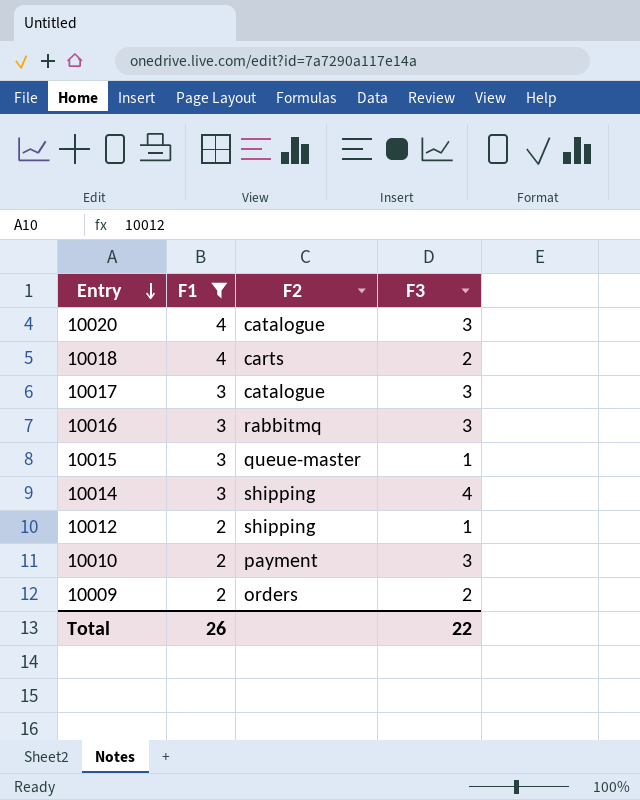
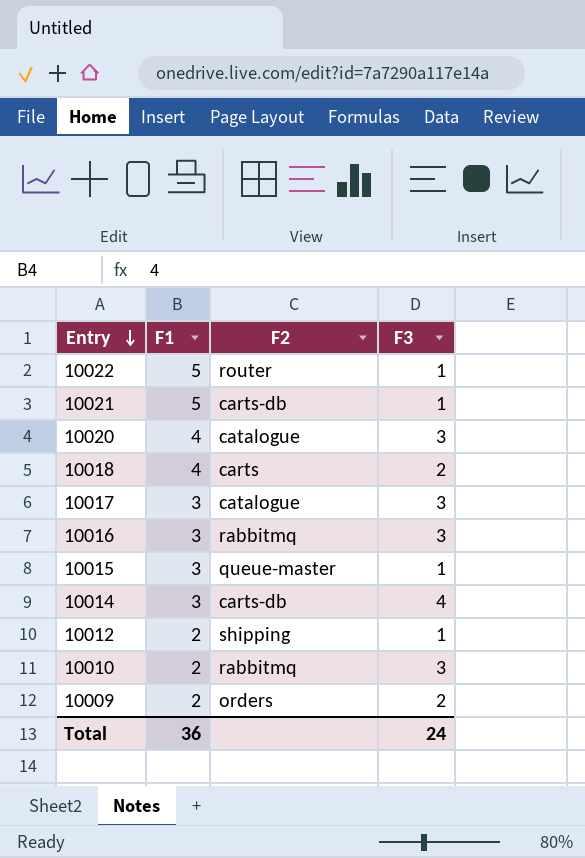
filter: F1 != 5 -> none
10014 | F2: shipping -> carts-db
10010 | F2: payment -> rabbitmq
Total | F1: 26 -> 36
Total | F3: 22 -> 24

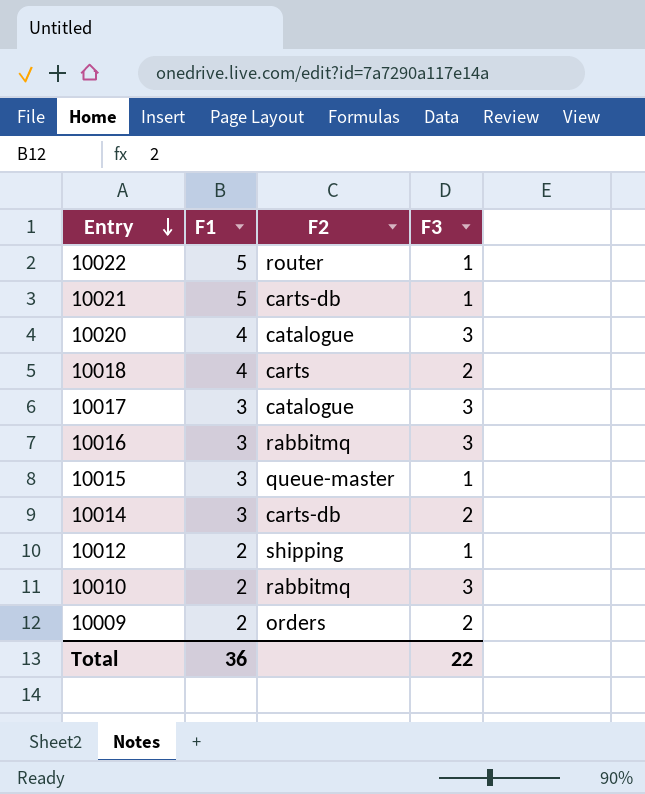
10014 | F3: 4 -> 2
Total | F3: 24 -> 22

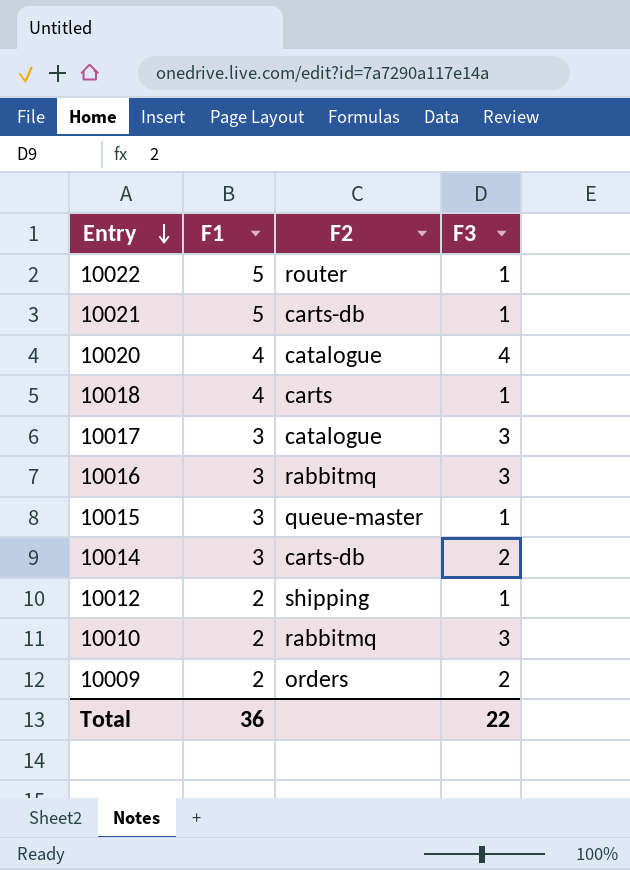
10020 | F3: 3 -> 4
10018 | F3: 2 -> 1

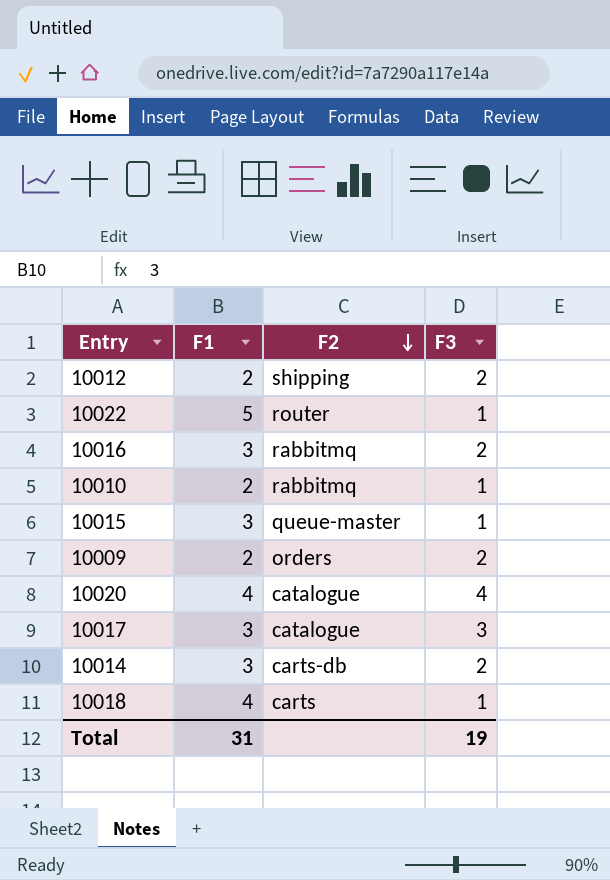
row order: Entry descending -> F2 descending
row 10021: 5 | carts-db | 1 -> none
10012 | F3: 1 -> 2
10016 | F3: 3 -> 2
10010 | F3: 3 -> 1
Total | F1: 36 -> 31
Total | F3: 22 -> 19

